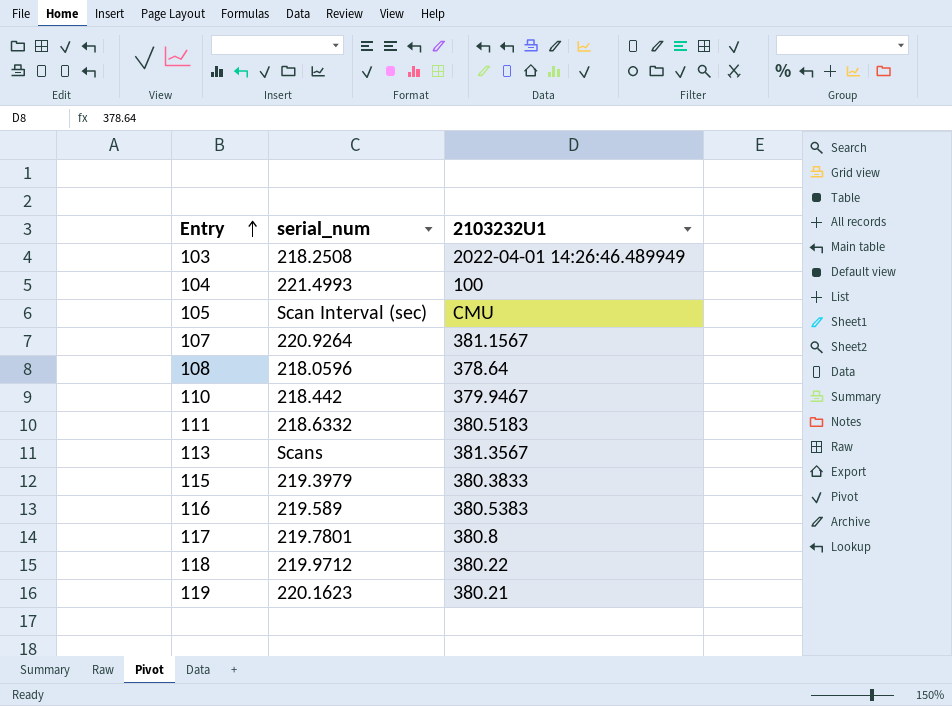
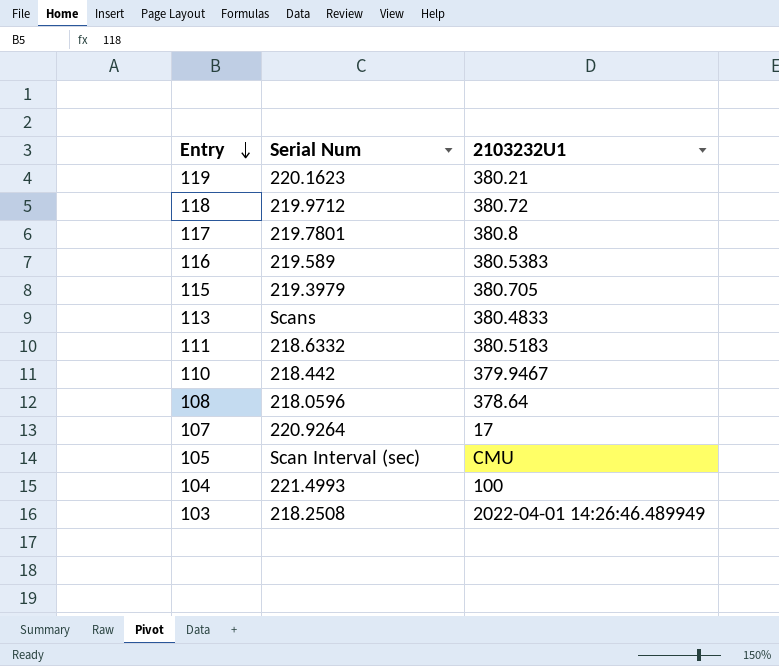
row order: Entry ascending -> Entry descending
column name: serial_num -> Serial Num
118 | 2103232U1: 380.22 -> 380.72
115 | 2103232U1: 380.3833 -> 380.705
113 | 2103232U1: 381.3567 -> 380.4833
107 | 2103232U1: 381.1567 -> 17

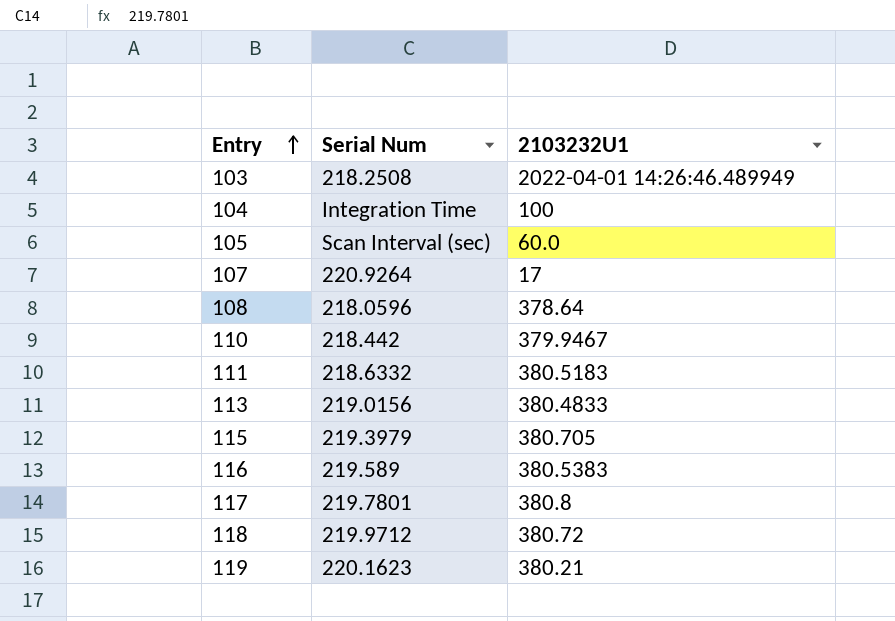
row order: Entry descending -> Entry ascending
104 | Serial Num: 221.4993 -> Integration Time
105 | 2103232U1: CMU -> 60.0
113 | Serial Num: Scans -> 219.0156

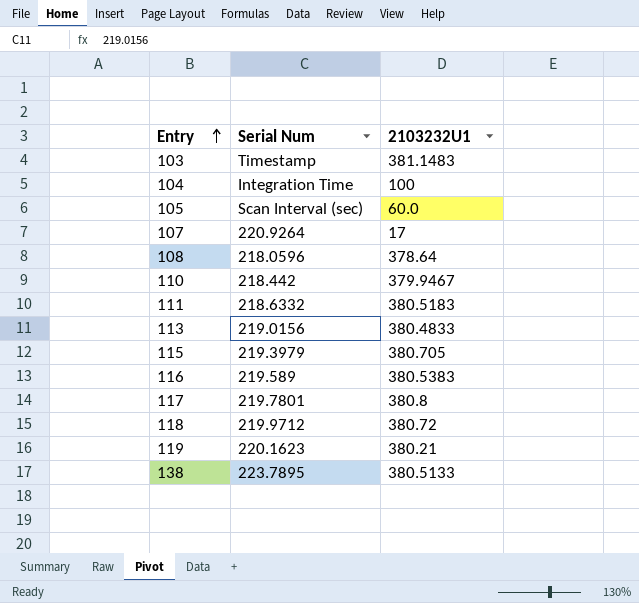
103 | Serial Num: 218.2508 -> Timestamp
103 | 2103232U1: 2022-04-01 14:26:46.489949 -> 381.1483
row 138: none -> 223.7895 | 380.5133

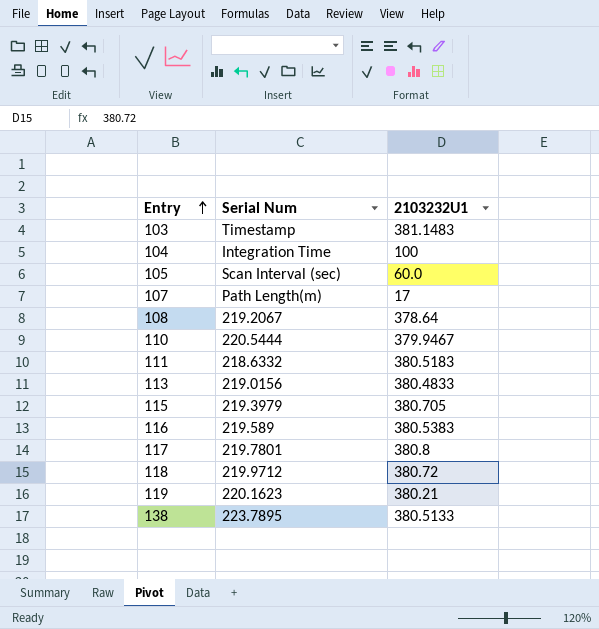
107 | Serial Num: 220.9264 -> Path Length(m)
108 | Serial Num: 218.0596 -> 219.2067
110 | Serial Num: 218.442 -> 220.5444

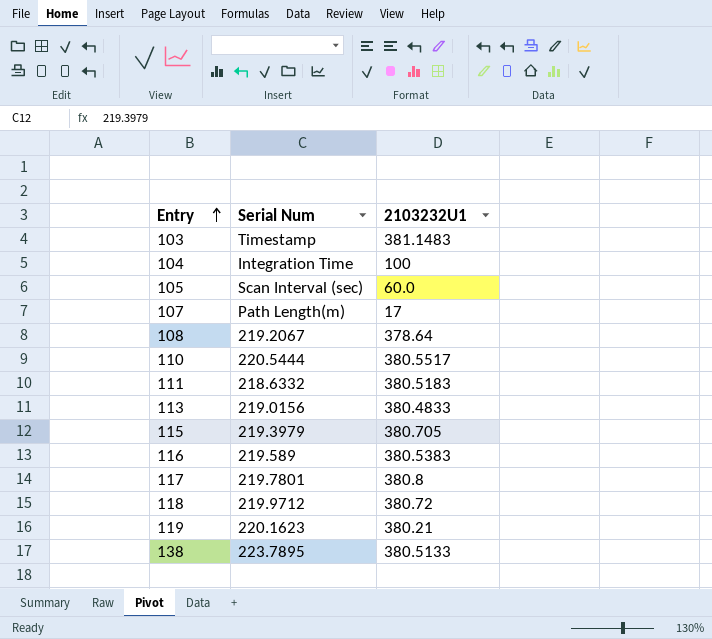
110 | 2103232U1: 379.9467 -> 380.5517

